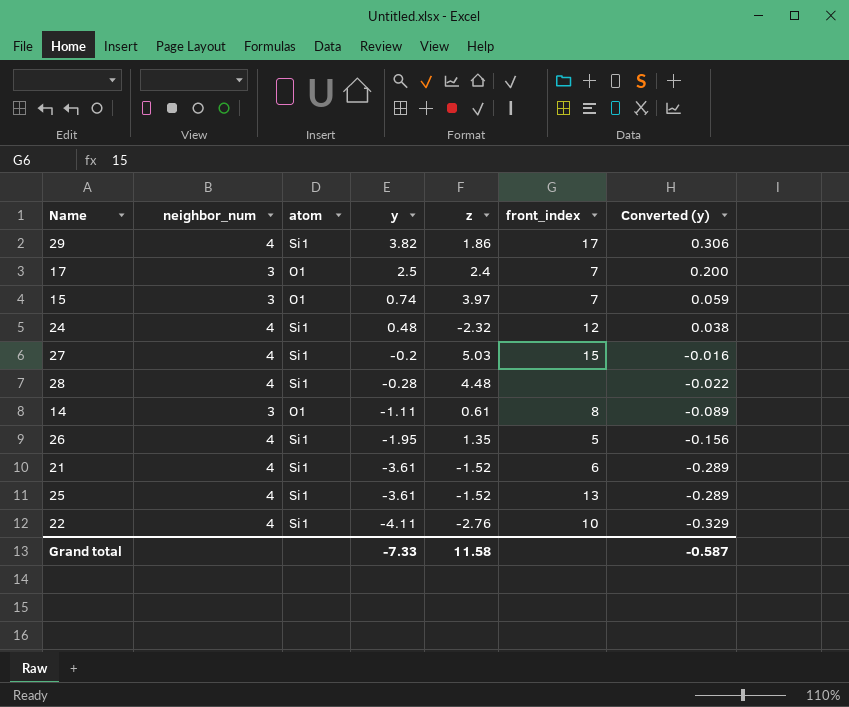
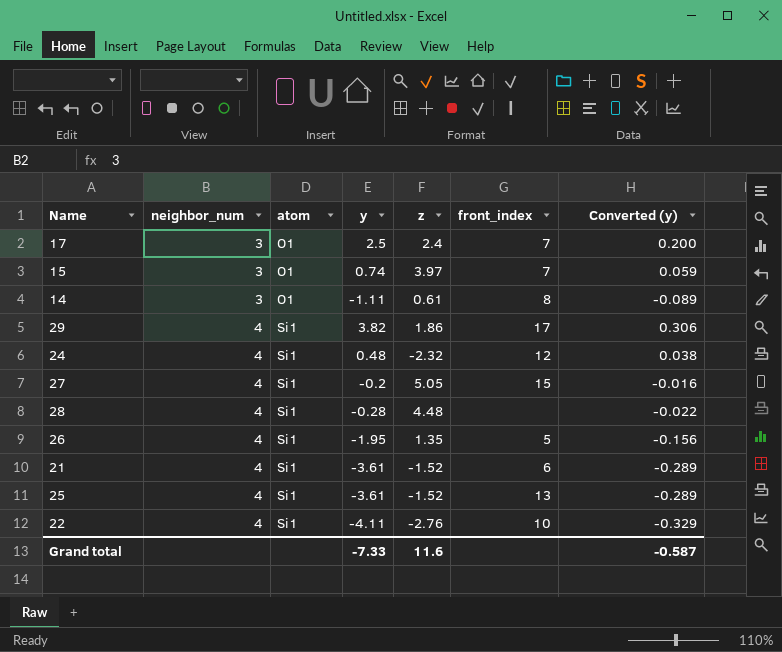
row order: y descending -> neighbor_num ascending
27 | z: 5.03 -> 5.05
Grand total | z: 11.58 -> 11.6

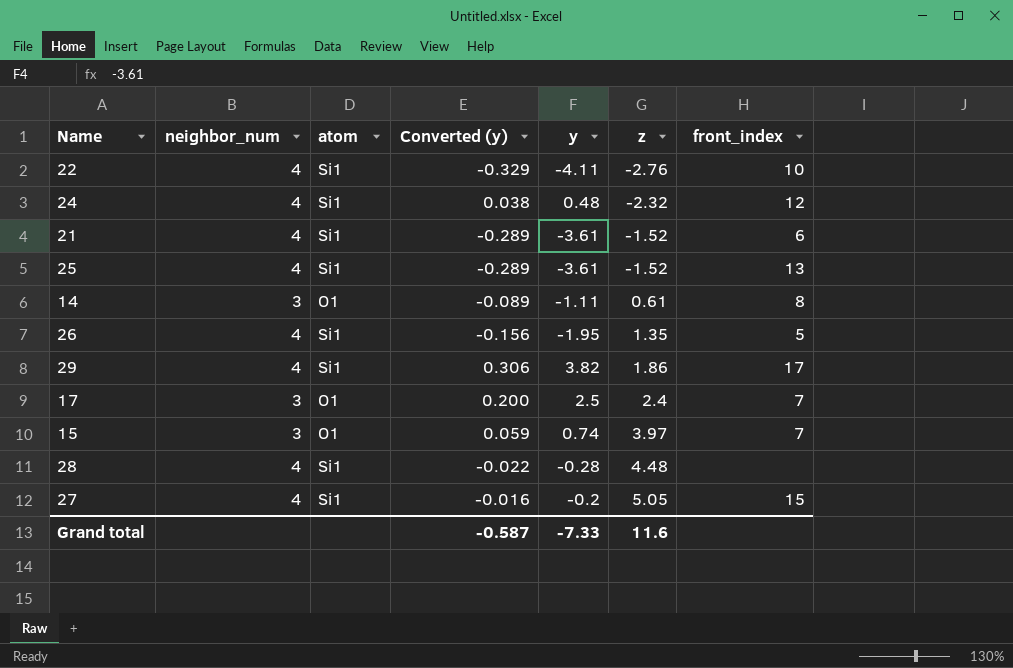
row order: neighbor_num ascending -> z ascending
column Converted (y) | position: 7 -> 4

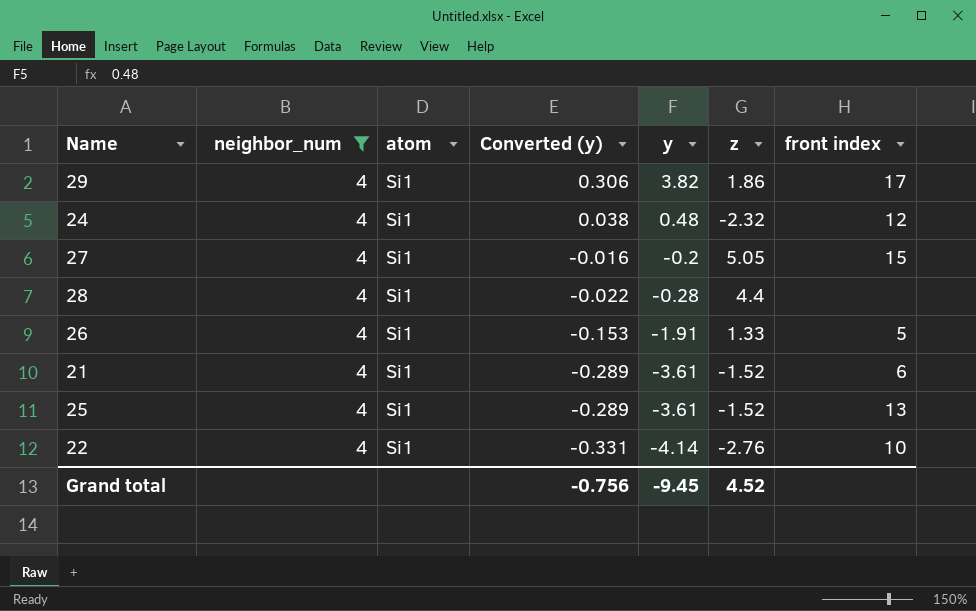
filter: none -> neighbor_num = 4
row order: z ascending -> Converted (y) descending
column name: front_index -> front index
28 | z: 4.48 -> 4.4
26 | Converted (y): -0.156 -> -0.153
26 | y: -1.95 -> -1.91
26 | z: 1.35 -> 1.33
22 | Converted (y): -0.329 -> -0.331
22 | y: -4.11 -> -4.14
Grand total | Converted (y): -0.587 -> -0.756
Grand total | y: -7.33 -> -9.45
Grand total | z: 11.6 -> 4.52

